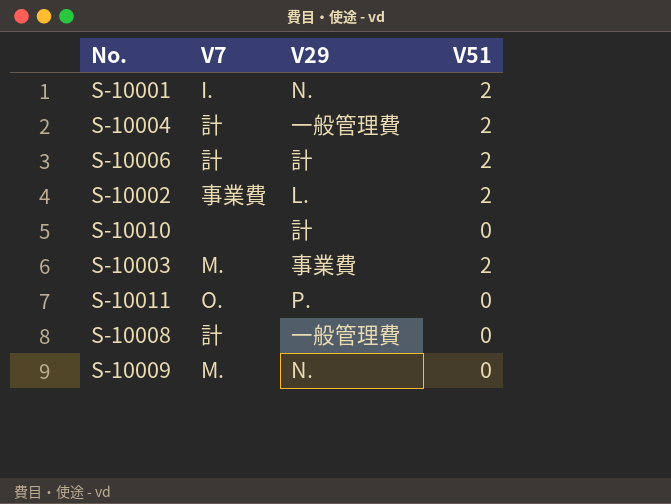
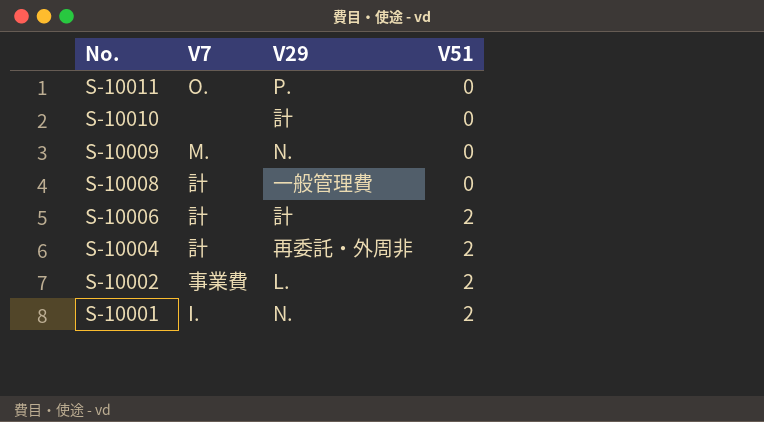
row order: none -> No. descending
row S-10003: M. | 事業費 | 2 -> none
S-10004 | V29: 一般管理費 -> 再委託・外周非

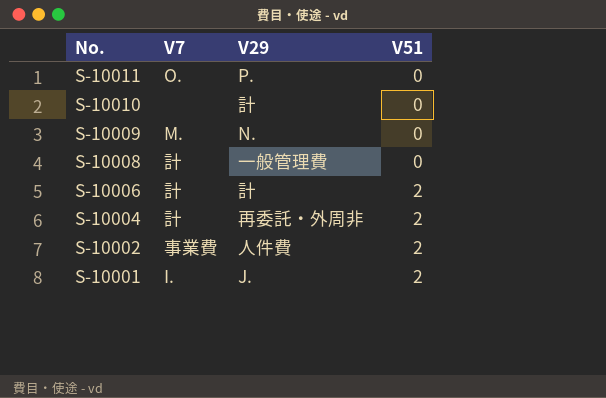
S-10002 | V29: L. -> 人件費
S-10001 | V29: N. -> J.

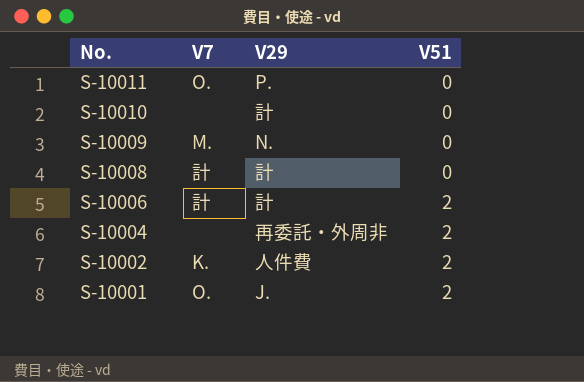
S-10008 | V29: 一般管理費 -> 計
S-10004 | V7: 計 -> none
S-10002 | V7: 事業費 -> K.
S-10001 | V7: I. -> O.

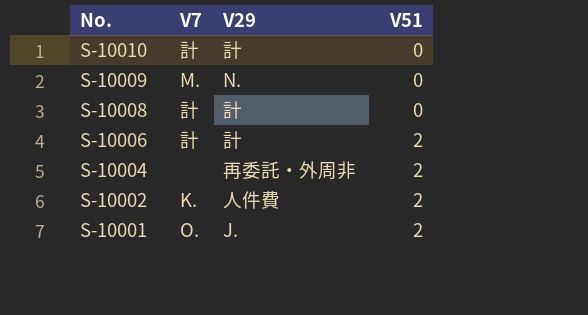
row S-10011: O. | P. | 0 -> none
S-10010 | V7: none -> 計

